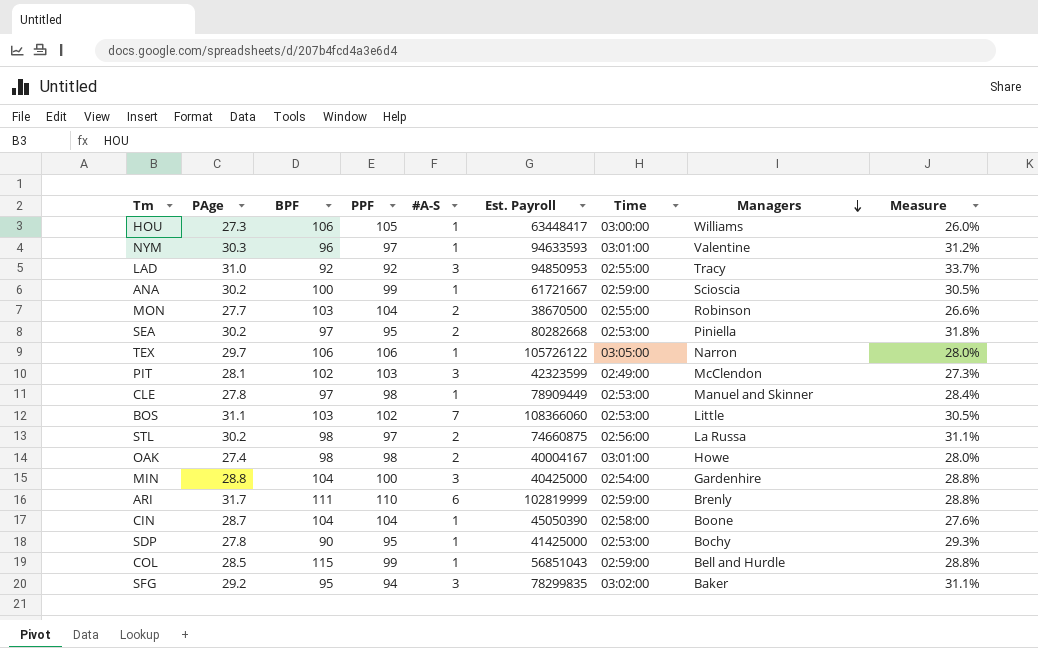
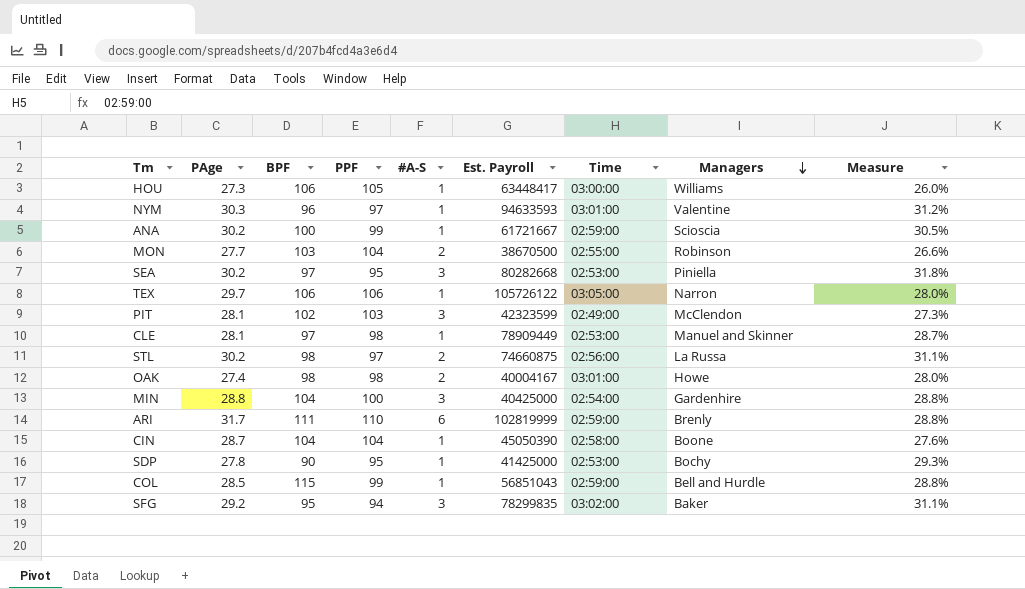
row LAD: 31.0 | 92 | 92 | 3 | 94850953 | 02:55:00 | Tracy | 33.7% -> none
row BOS: 31.1 | 103 | 102 | 7 | 108366060 | 02:53:00 | Little | 30.5% -> none
SEA | #A-S: 2 -> 3
CLE | PAge: 27.8 -> 28.1
CLE | Measure: 28.4% -> 28.7%

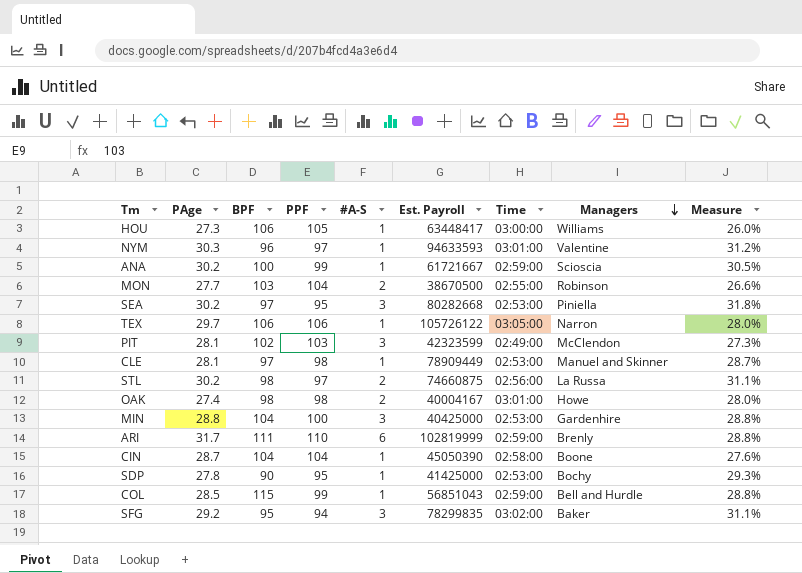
MIN | Time: 02:54:00 -> 02:53:00

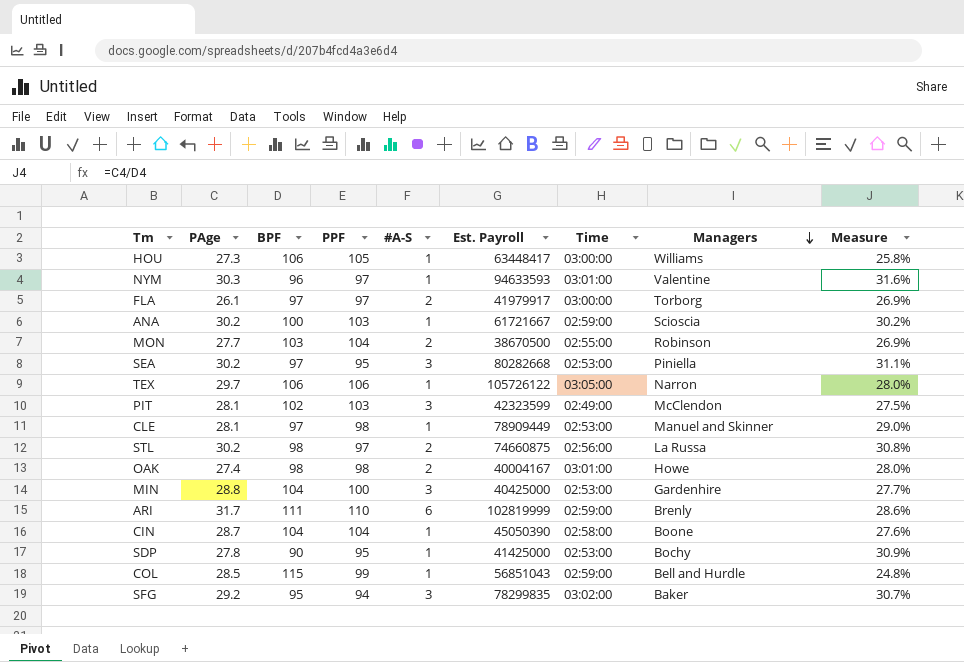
column Measure | formula: [PAge] / [PPF] -> [PAge] / [BPF]
row FLA: none -> 26.1 | 97 | 97 | 2 | 41979917 | 03:00:00 | Torborg | 26.9%
ANA | PPF: 99 -> 103

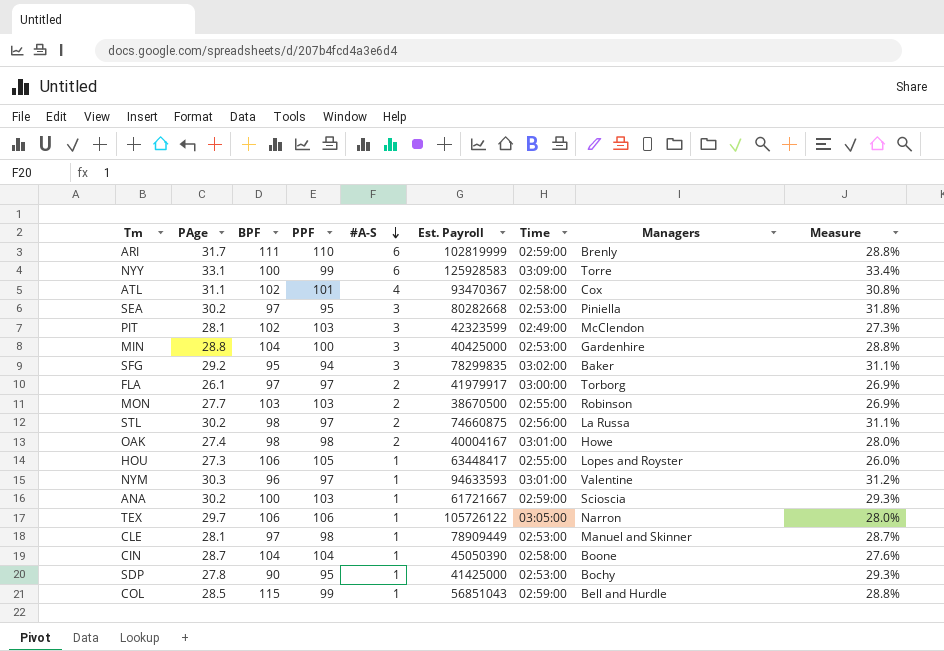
row order: Managers descending -> #A-S descending
column Measure | formula: [PAge] / [BPF] -> [PAge] / [PPF]
row NYY: none -> 33.1 | 100 | 99 | 6 | 125928583 | 03:09:00 | Torre | 33.4%
row ATL: none -> 31.1 | 102 | 101 | 4 | 93470367 | 02:58:00 | Cox | 30.8%
MON | PPF: 104 -> 103
HOU | Time: 03:00:00 -> 02:55:00
HOU | Managers: Williams -> Lopes and Royster

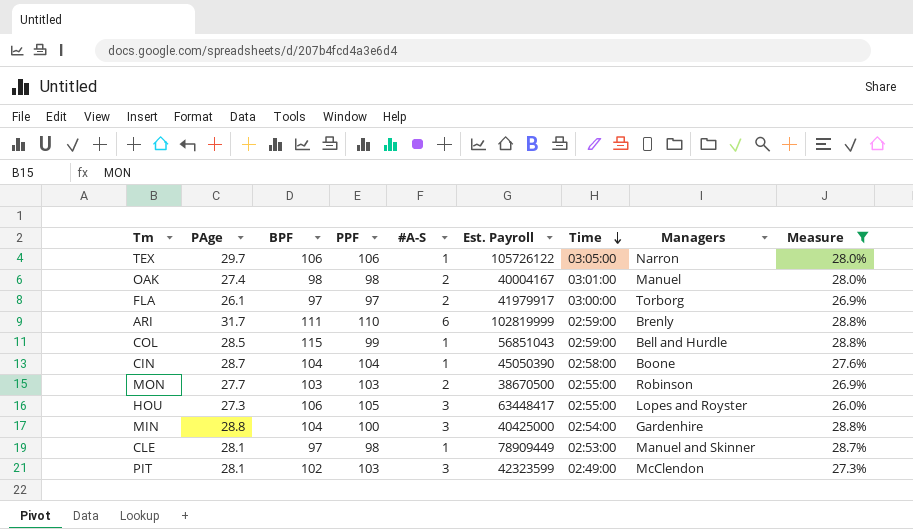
filter: none -> Measure <= 28.8%
row order: #A-S descending -> Time descending
OAK | Managers: Howe -> Manuel
HOU | #A-S: 1 -> 3
MIN | Time: 02:53:00 -> 02:54:00

